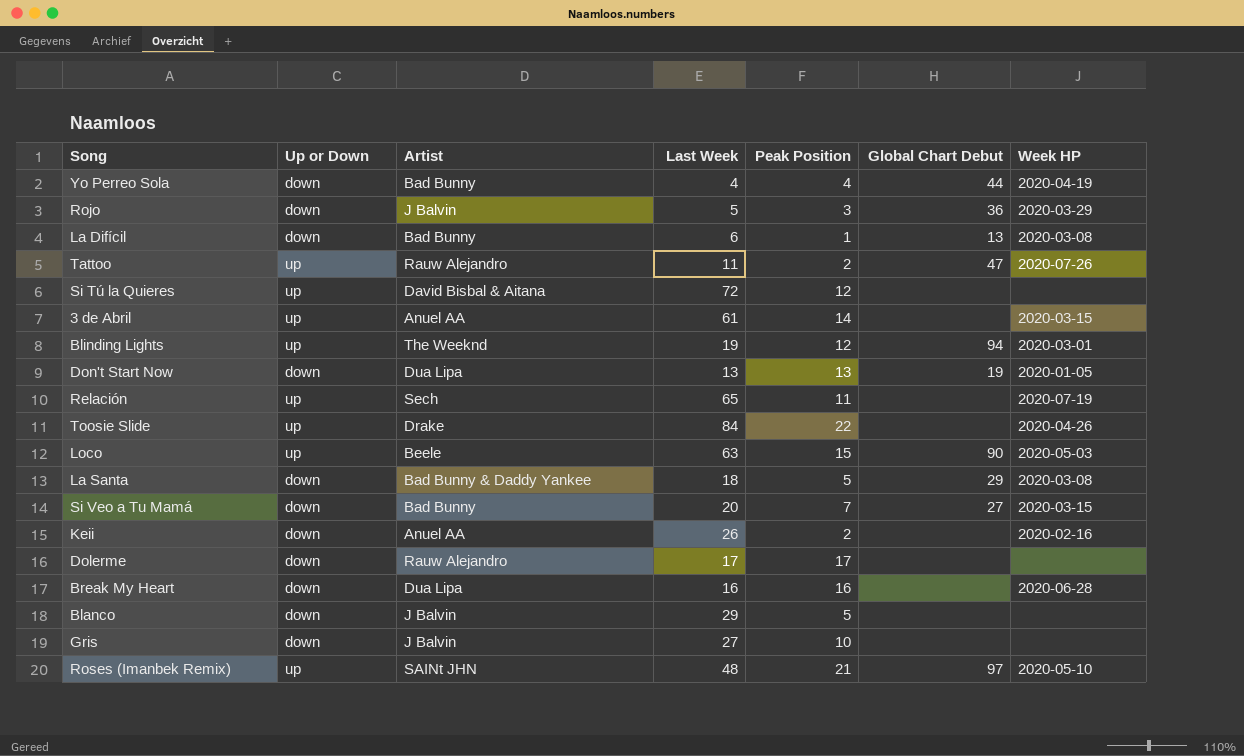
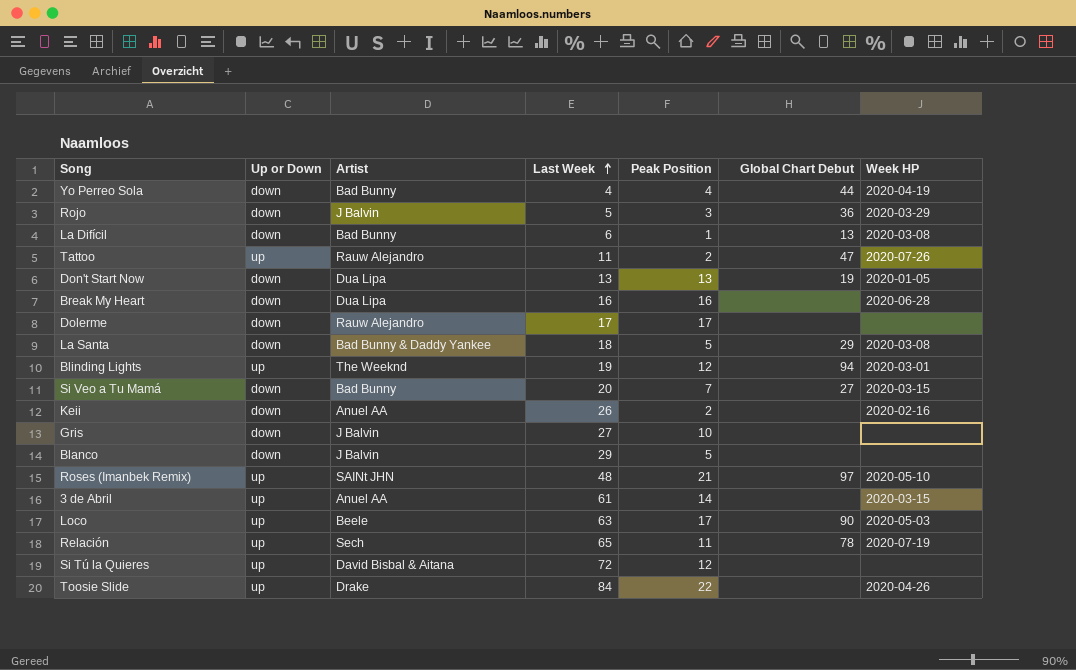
row order: none -> Last Week ascending
Loco | Peak Position: 15 -> 17
Relación | Global Chart Debut: none -> 78

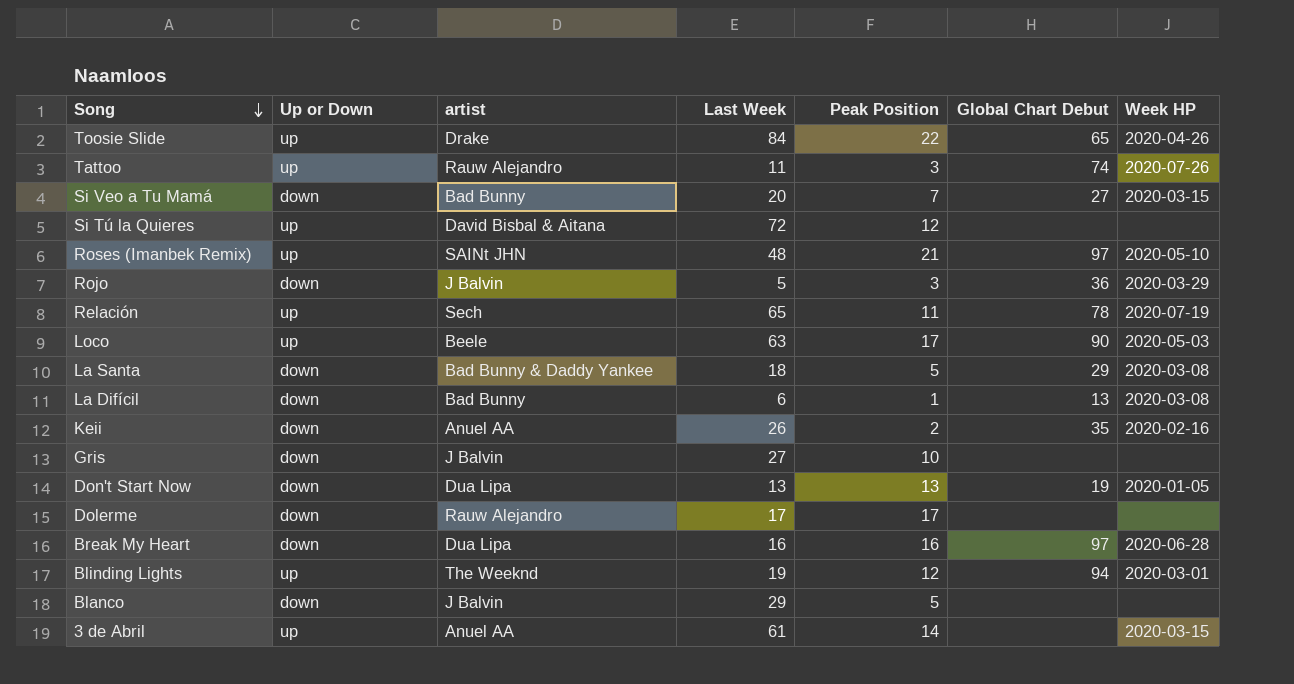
row order: Last Week ascending -> Song descending
column name: Artist -> artist
row Yo Perreo Sola: down | Bad Bunny | 4 | 4 | 44 | 2020-04-19 -> none
Toosie Slide | Global Chart Debut: none -> 65
Tattoo | Peak Position: 2 -> 3
Tattoo | Global Chart Debut: 47 -> 74
Keii | Global Chart Debut: none -> 35
Break My Heart | Global Chart Debut: none -> 97

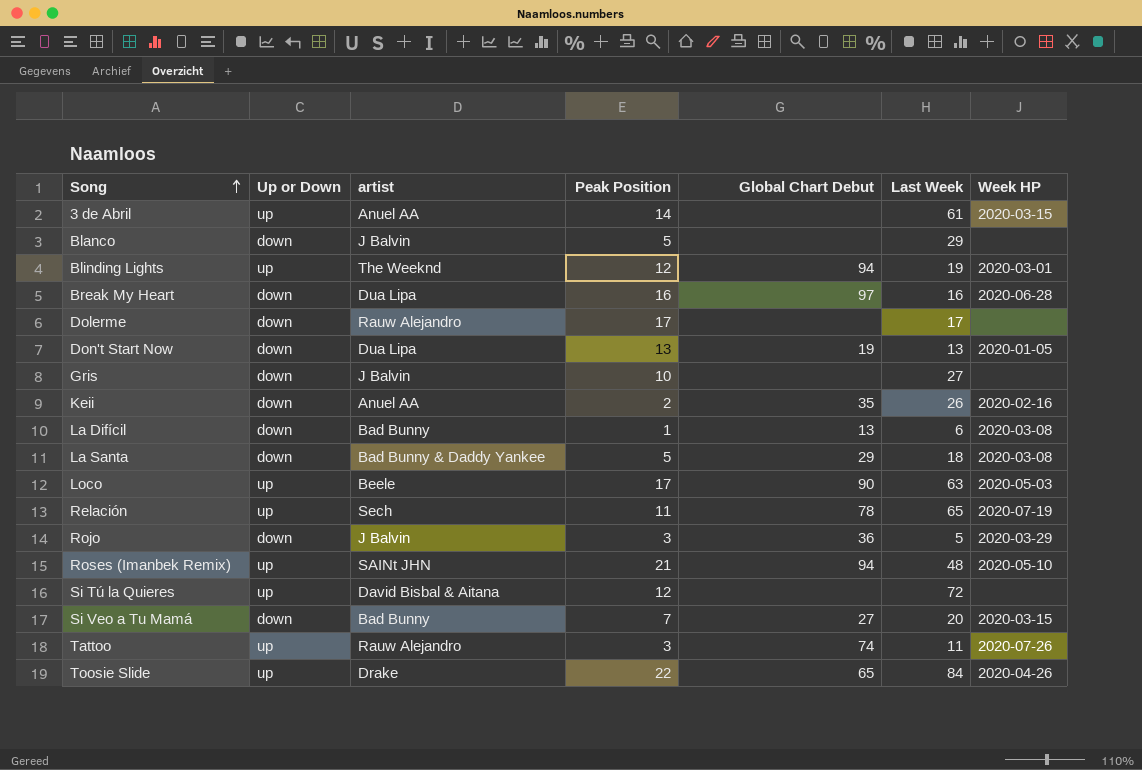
row order: Song descending -> Song ascending
column Last Week | position: 4 -> 6
Roses (Imanbek Remix) | Global Chart Debut: 97 -> 94

